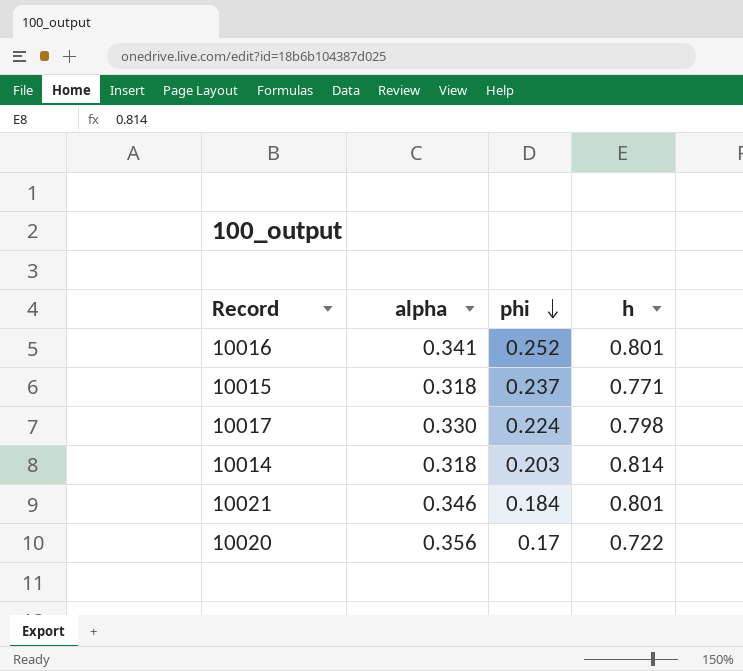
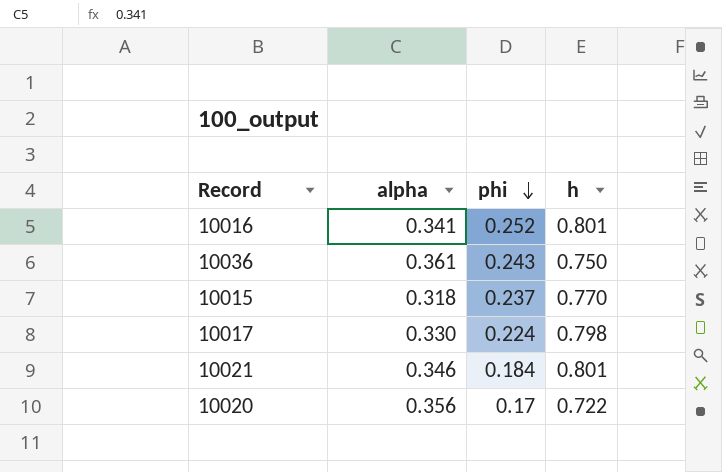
row 10014: 0.318 | 0.203 | 0.814 -> none
row 10036: none -> 0.361 | 0.243 | 0.750
10015 | h: 0.771 -> 0.770

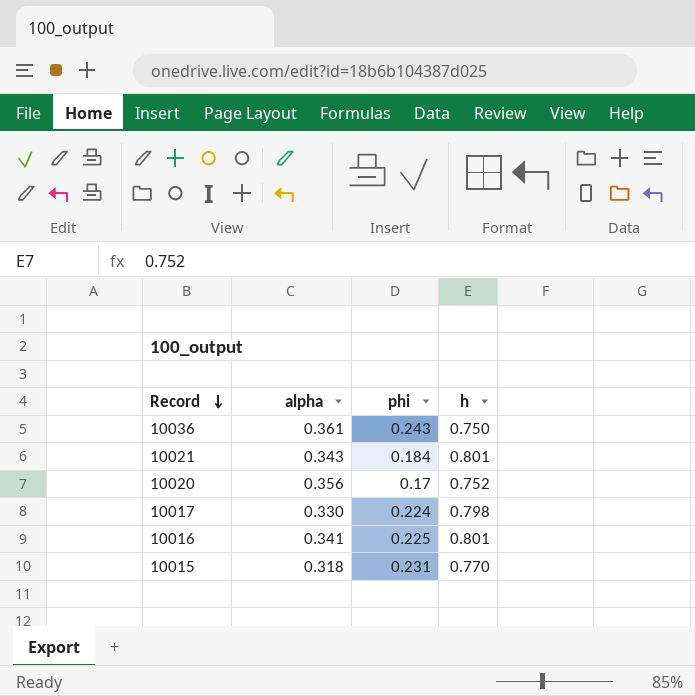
row order: phi descending -> Record descending
10021 | alpha: 0.346 -> 0.343
10020 | h: 0.722 -> 0.752
10016 | phi: 0.252 -> 0.225
10015 | phi: 0.237 -> 0.231

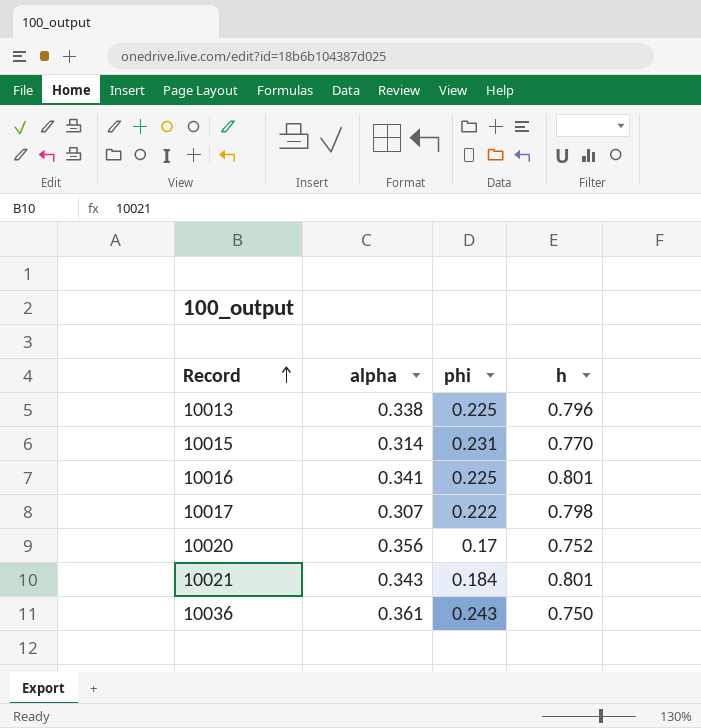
row order: Record descending -> Record ascending
row 10013: none -> 0.338 | 0.225 | 0.796
10015 | alpha: 0.318 -> 0.314
10017 | alpha: 0.330 -> 0.307
10017 | phi: 0.224 -> 0.222

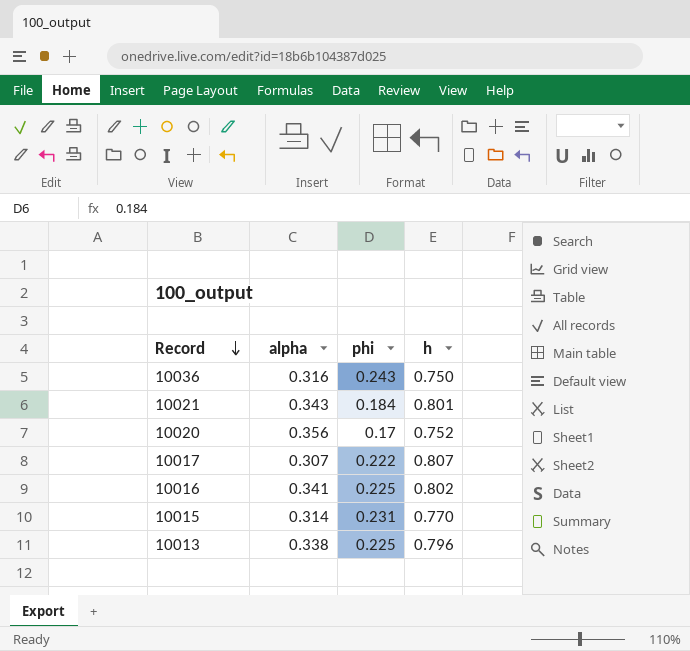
row order: Record ascending -> Record descending
10036 | alpha: 0.361 -> 0.316
10017 | h: 0.798 -> 0.807
10016 | h: 0.801 -> 0.802

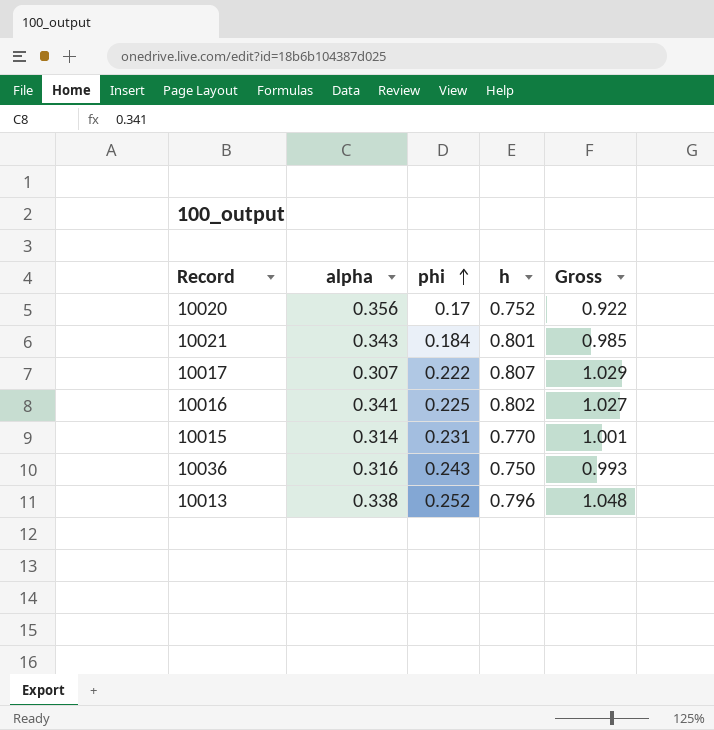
row order: Record descending -> phi ascending
column Gross | formula: none -> [phi] + [h]
10013 | phi: 0.225 -> 0.252

